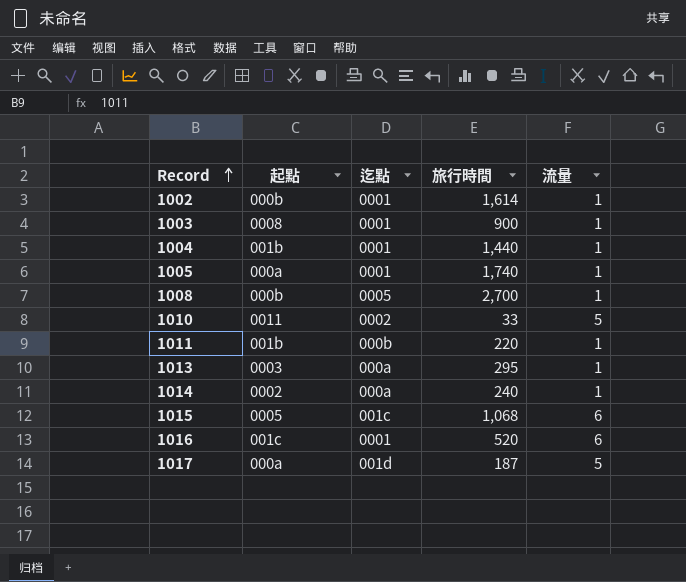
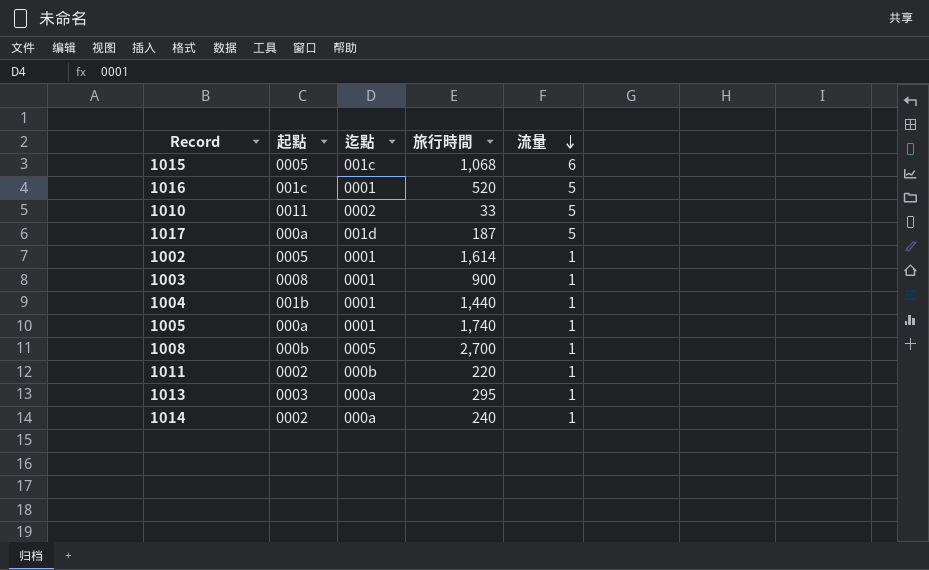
row order: Record ascending -> 流量 descending
1016 | 流量: 6 -> 5
1002 | 起點: 000b -> 0005
1011 | 起點: 001b -> 0002

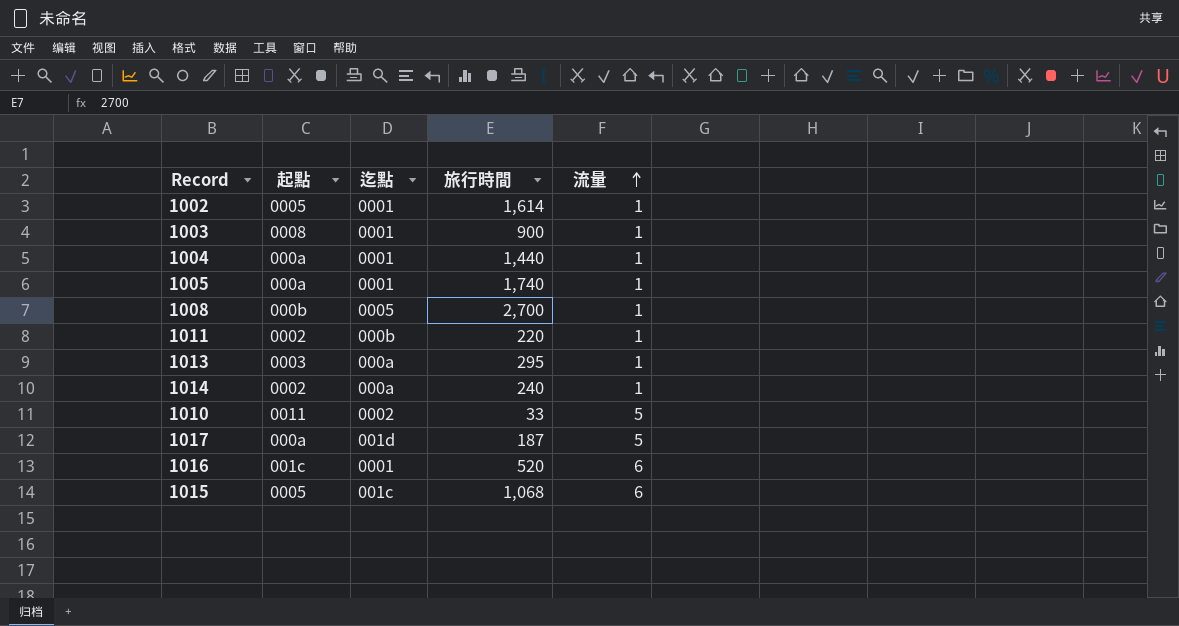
row order: 流量 descending -> 流量 ascending
1004 | 起點: 001b -> 000a
1016 | 流量: 5 -> 6

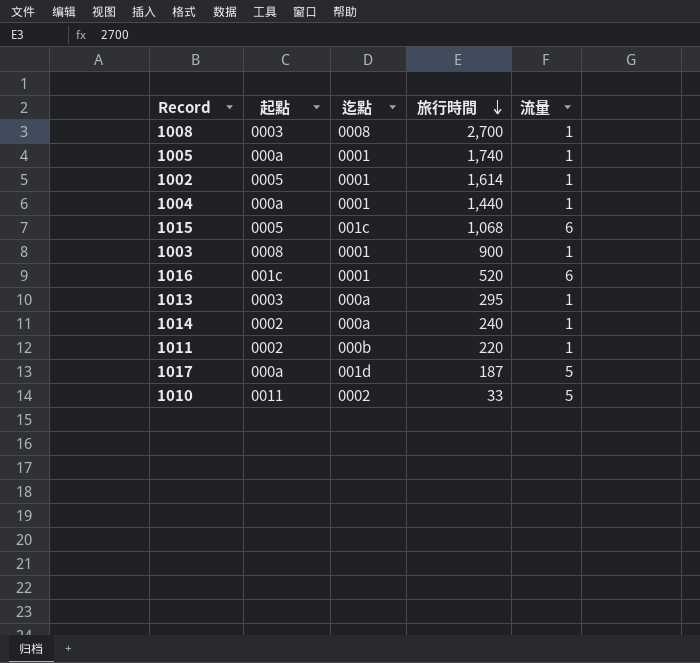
row order: 流量 ascending -> 旅行時間 descending
1008 | 起點: 000b -> 0003
1008 | 迄點: 0005 -> 0008

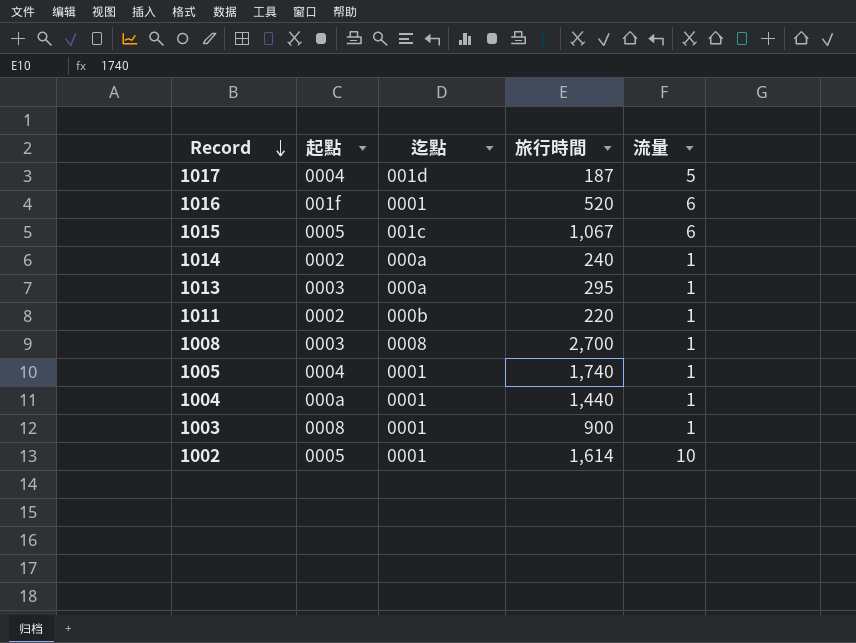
row order: 旅行時間 descending -> Record descending
row 1010: 0011 | 0002 | 33 | 5 -> none
1017 | 起點: 000a -> 0004
1016 | 起點: 001c -> 001f
1015 | 旅行時間: 1,068 -> 1,067
1005 | 起點: 000a -> 0004
1002 | 流量: 1 -> 10

